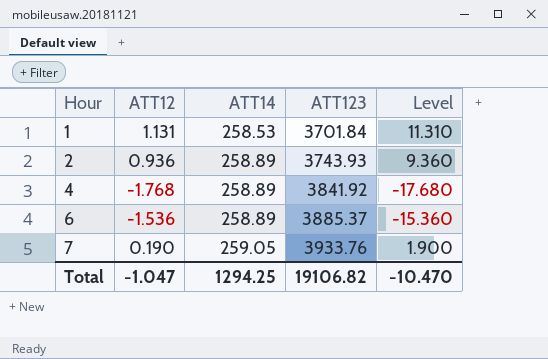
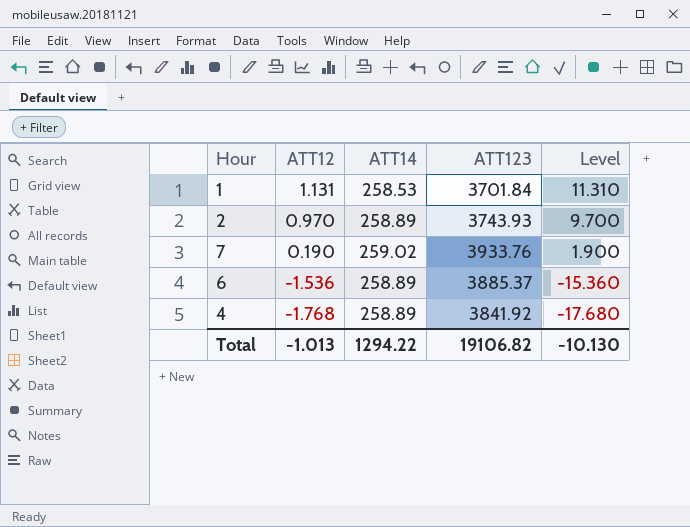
row order: Hour ascending -> ATT12 descending
2 | ATT12: 0.936 -> 0.970
2 | Level: 9.360 -> 9.700
7 | ATT14: 259.05 -> 259.02
Total | ATT12: -1.047 -> -1.013
Total | ATT14: 1294.25 -> 1294.22
Total | Level: -10.470 -> -10.130

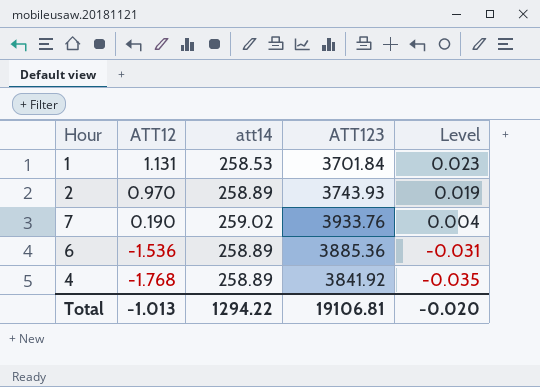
column name: ATT14 -> att14
column Level | formula: [ATT12] * 10 -> [ATT12] * 0.02
6 | ATT123: 3885.37 -> 3885.36
Total | ATT123: 19106.82 -> 19106.81
Total | Level: -10.130 -> -0.020

